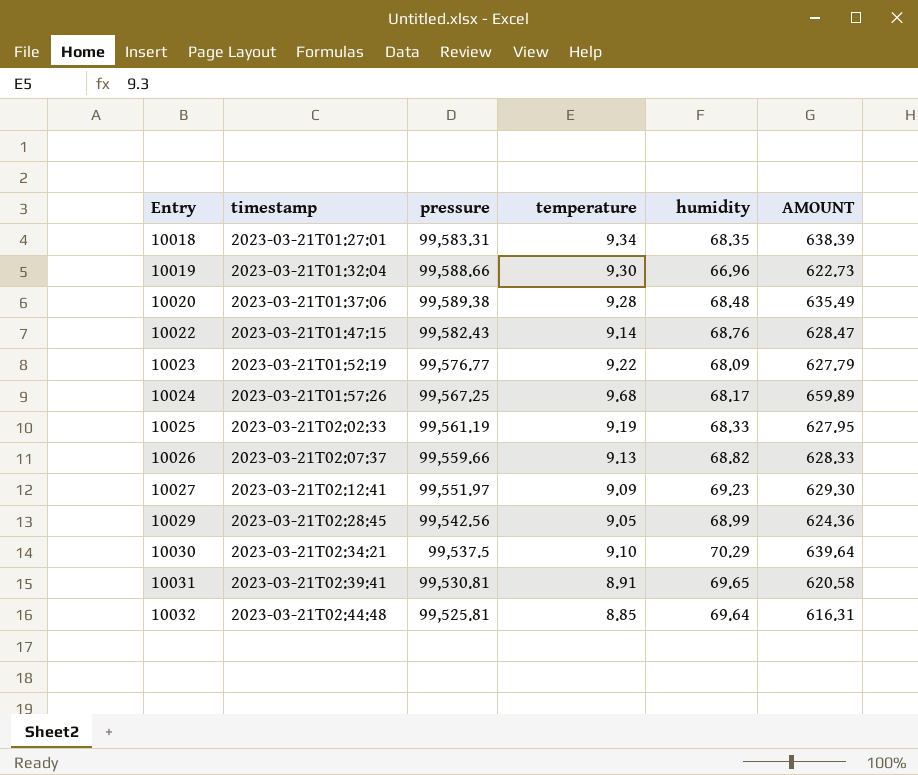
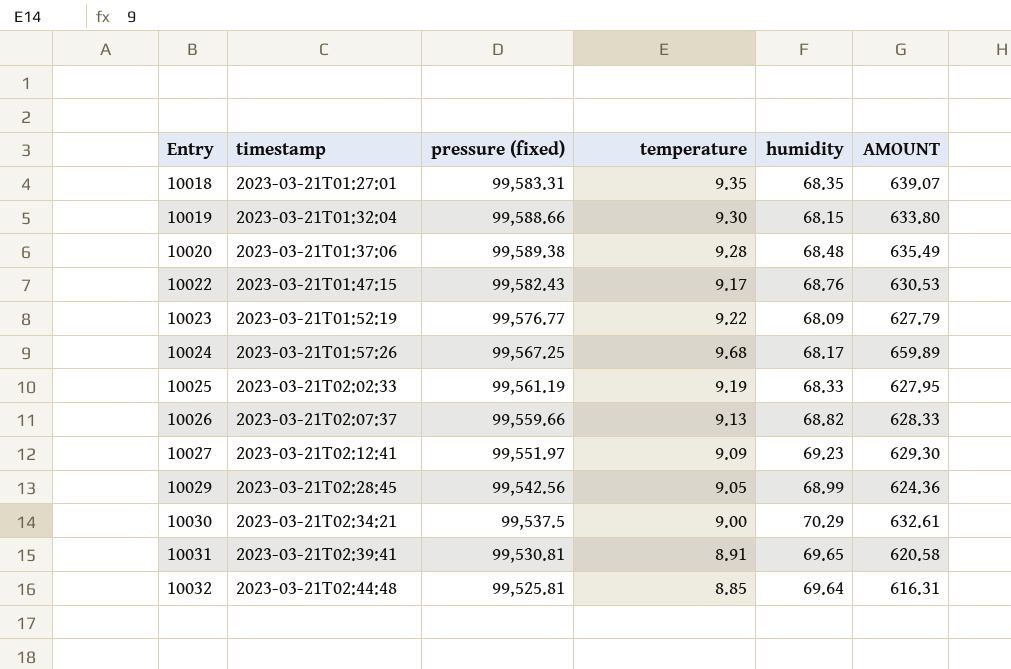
column name: pressure -> pressure (fixed)
10018 | temperature: 9.34 -> 9.35
10018 | AMOUNT: 638.39 -> 639.07
10019 | humidity: 66.96 -> 68.15
10019 | AMOUNT: 622.73 -> 633.80
10022 | temperature: 9.14 -> 9.17
10022 | AMOUNT: 628.47 -> 630.53
10030 | temperature: 9.10 -> 9.00
10030 | AMOUNT: 639.64 -> 632.61

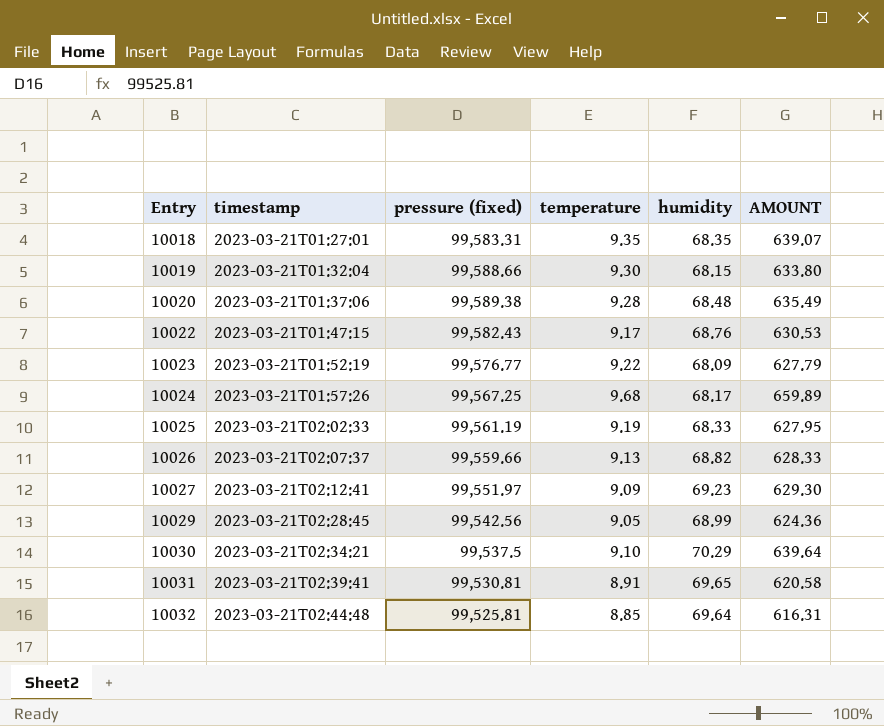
10030 | temperature: 9.00 -> 9.10
10030 | AMOUNT: 632.61 -> 639.64

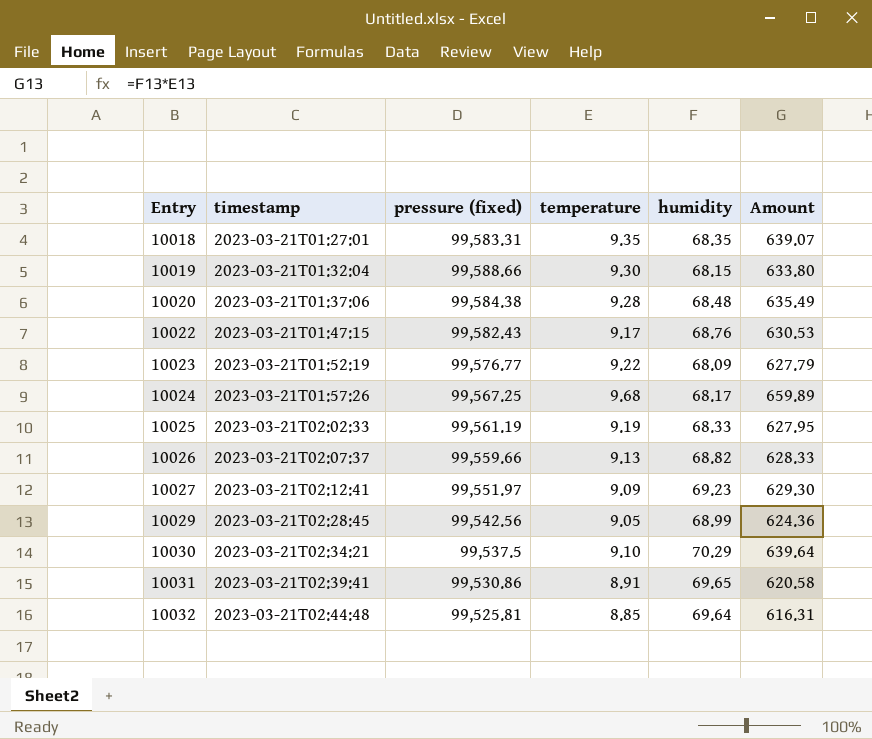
column name: AMOUNT -> Amount
10020 | pressure (fixed): 99,589.38 -> 99,584.38
10031 | pressure (fixed): 99,530.81 -> 99,530.86

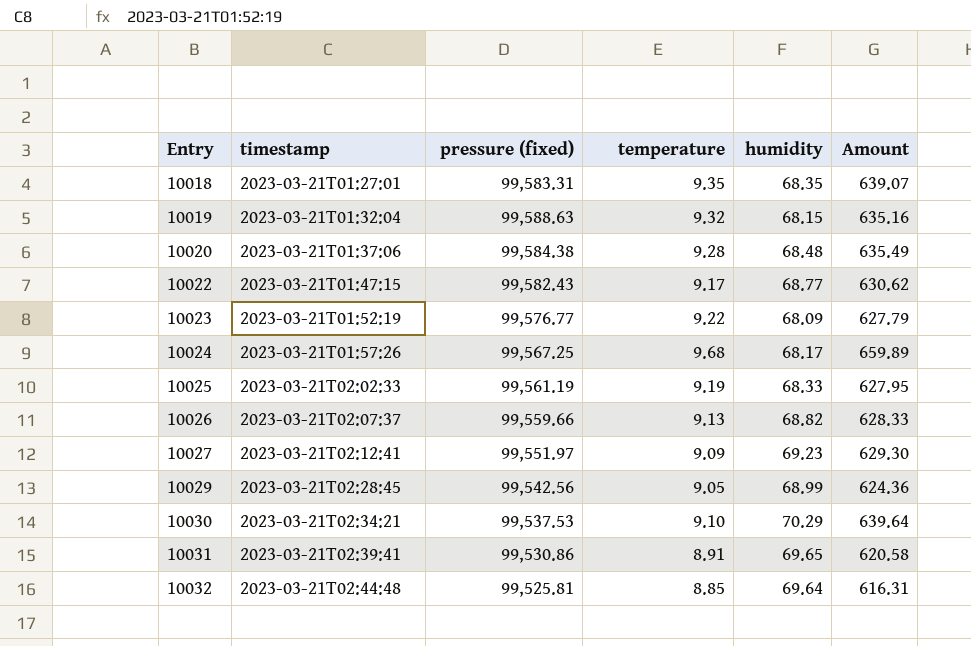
10019 | pressure (fixed): 99,588.66 -> 99,588.63
10019 | temperature: 9.30 -> 9.32
10019 | Amount: 633.80 -> 635.16
10022 | humidity: 68.76 -> 68.77
10022 | Amount: 630.53 -> 630.62
10030 | pressure (fixed): 99,537.5 -> 99,537.53

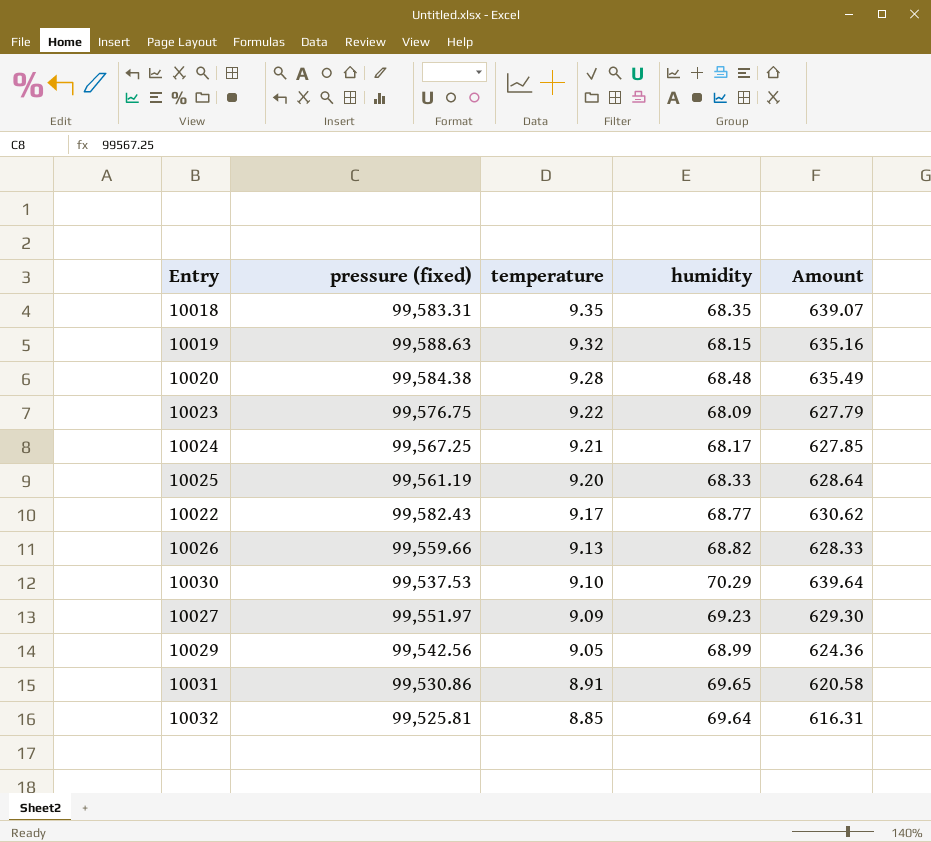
row order: Entry ascending -> temperature descending
column timestamp | position: 2 -> none
10023 | pressure (fixed): 99,576.77 -> 99,576.75
10024 | temperature: 9.68 -> 9.21
10024 | Amount: 659.89 -> 627.85
10025 | temperature: 9.19 -> 9.20
10025 | Amount: 627.95 -> 628.64

